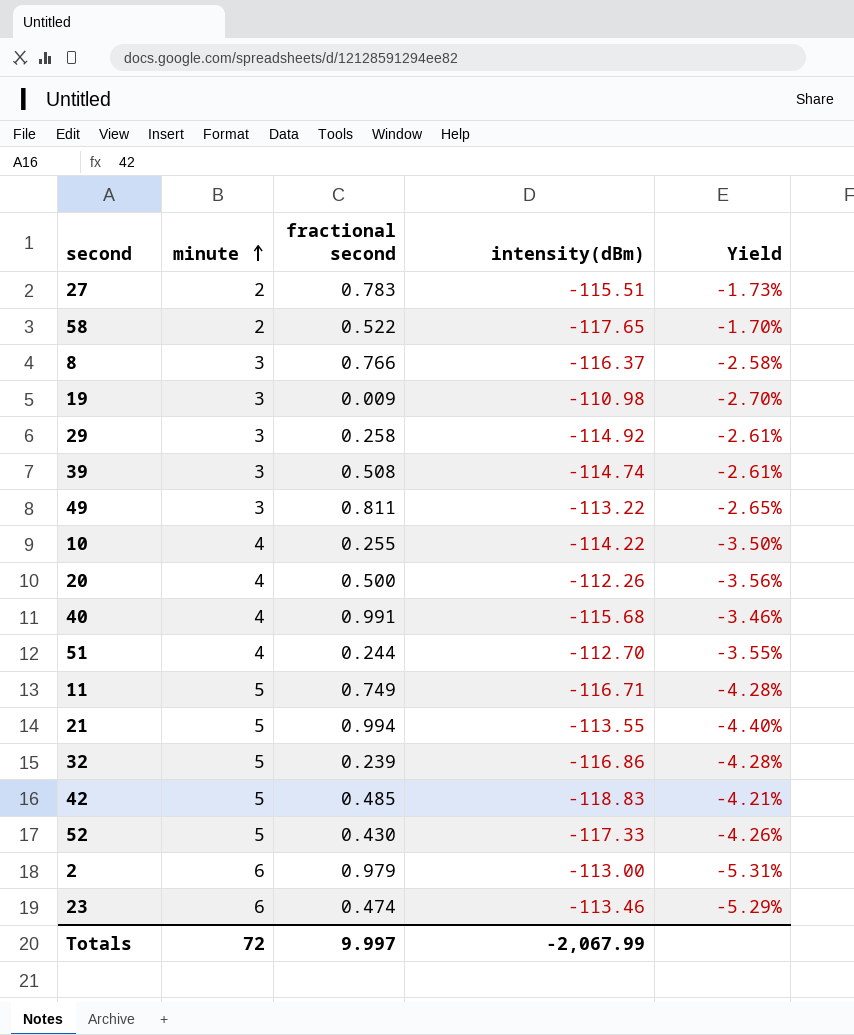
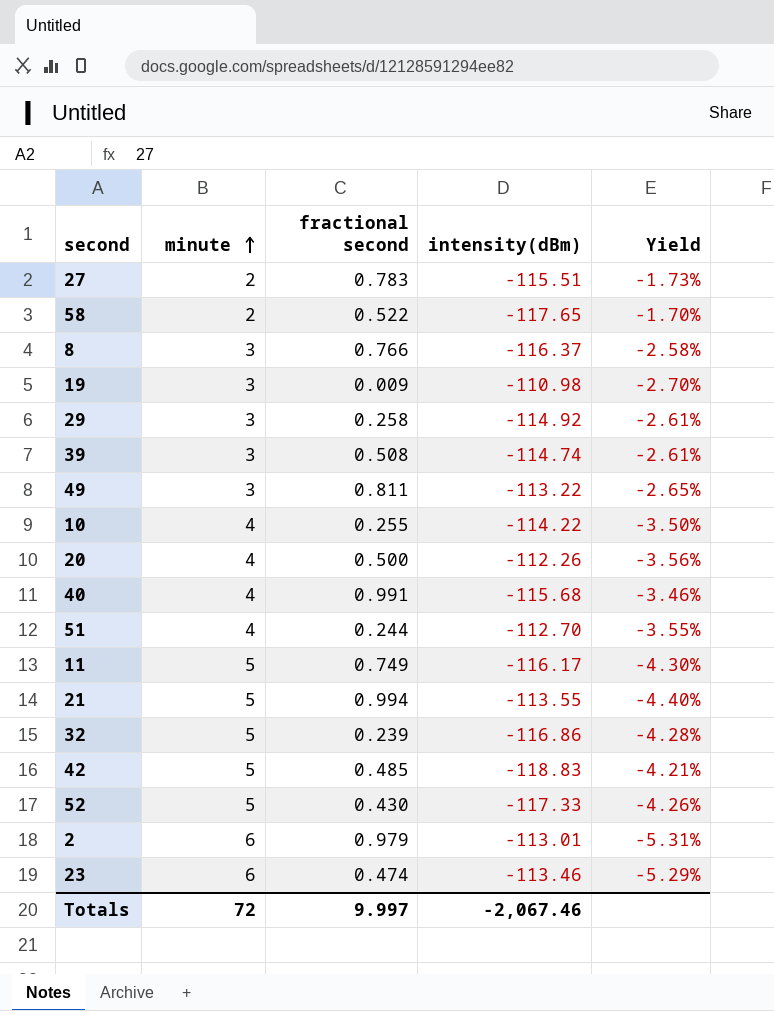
11 | intensity(dBm): -116.71 -> -116.17
11 | Yield: -4.28% -> -4.30%
2 | intensity(dBm): -113.00 -> -113.01
Totals | intensity(dBm): -2,067.99 -> -2,067.46

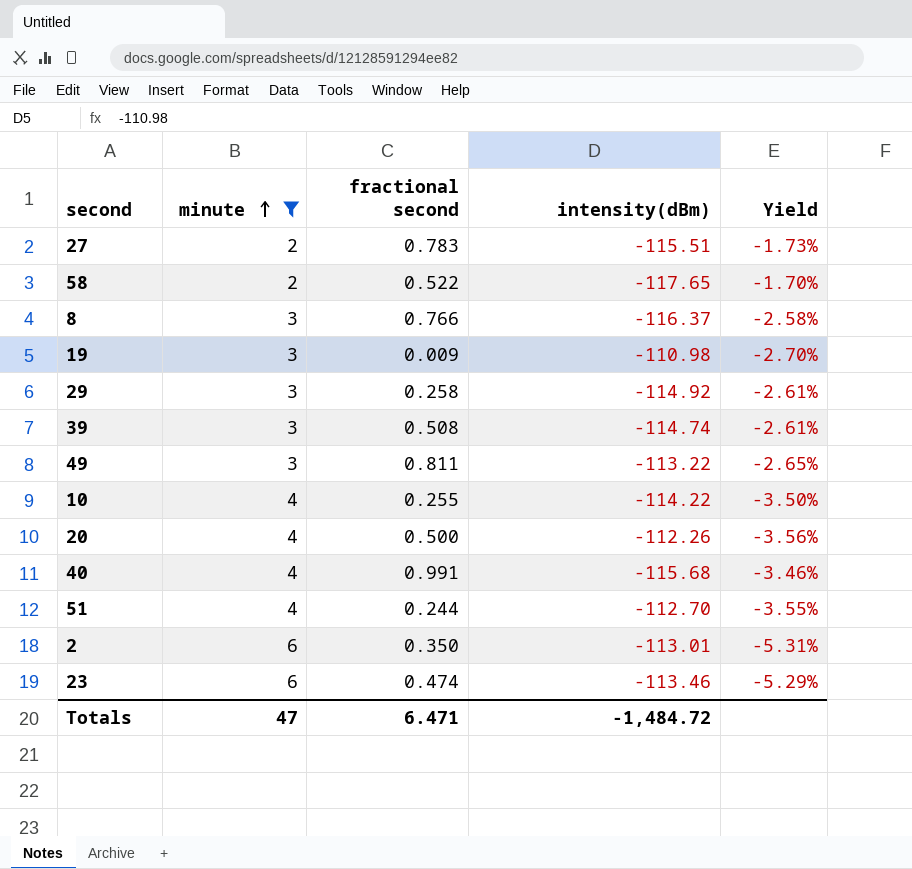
filter: none -> minute != 5
2 | fractional second: 0.979 -> 0.350
Totals | minute: 72 -> 47
Totals | fractional second: 9.997 -> 6.471
Totals | intensity(dBm): -2,067.46 -> -1,484.72

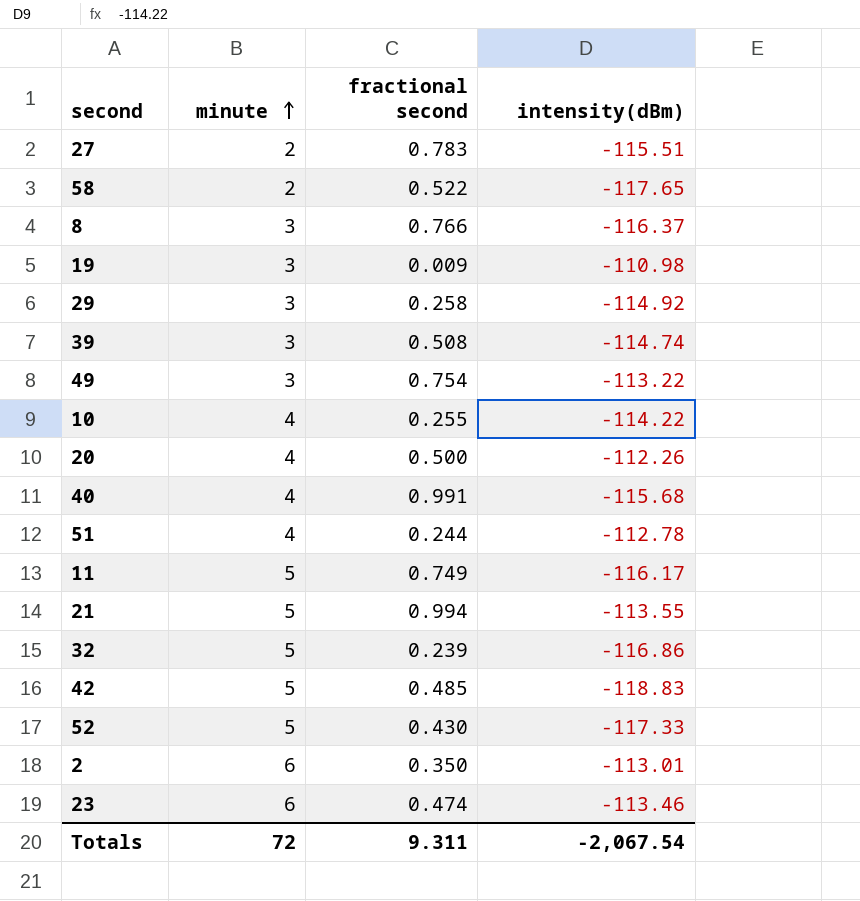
filter: minute != 5 -> none
column Yield | formula: [minute] / [intensity(dBm)] -> none
49 | fractional second: 0.811 -> 0.754
51 | intensity(dBm): -112.70 -> -112.78
Totals | minute: 47 -> 72
Totals | fractional second: 6.471 -> 9.311
Totals | intensity(dBm): -1,484.72 -> -2,067.54

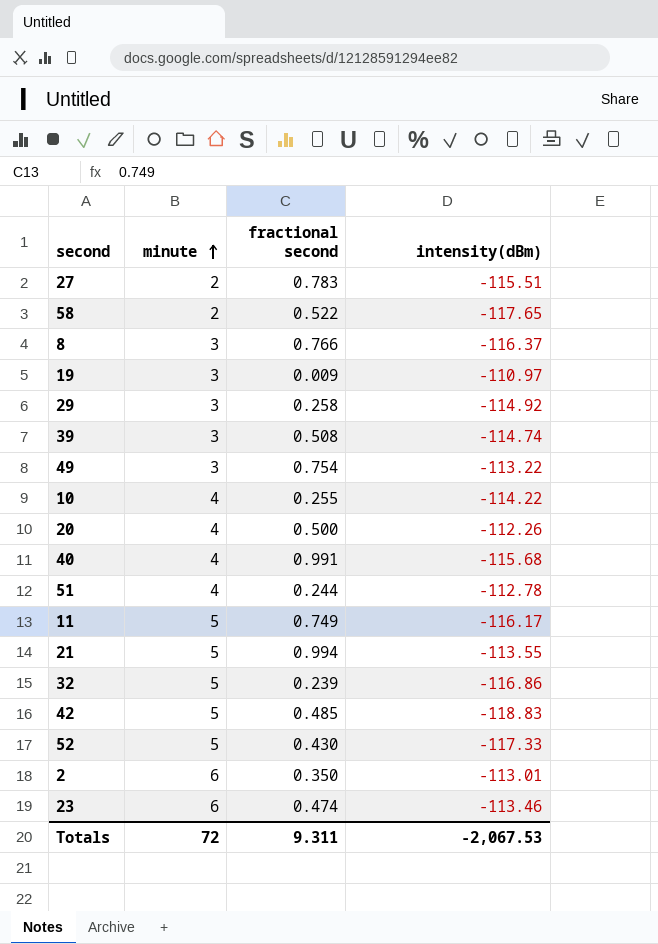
19 | intensity(dBm): -110.98 -> -110.97
Totals | intensity(dBm): -2,067.54 -> -2,067.53

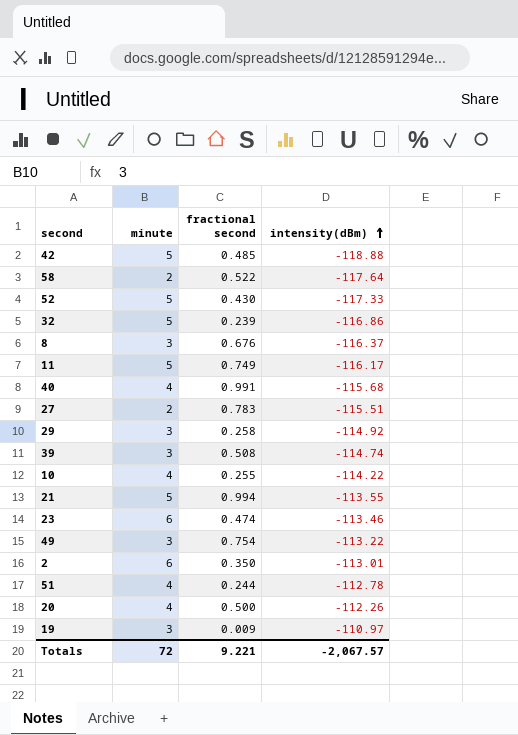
row order: minute ascending -> intensity(dBm) ascending
42 | intensity(dBm): -118.83 -> -118.88
58 | intensity(dBm): -117.65 -> -117.64
8 | fractional second: 0.766 -> 0.676
Totals | fractional second: 9.311 -> 9.221
Totals | intensity(dBm): -2,067.53 -> -2,067.57

